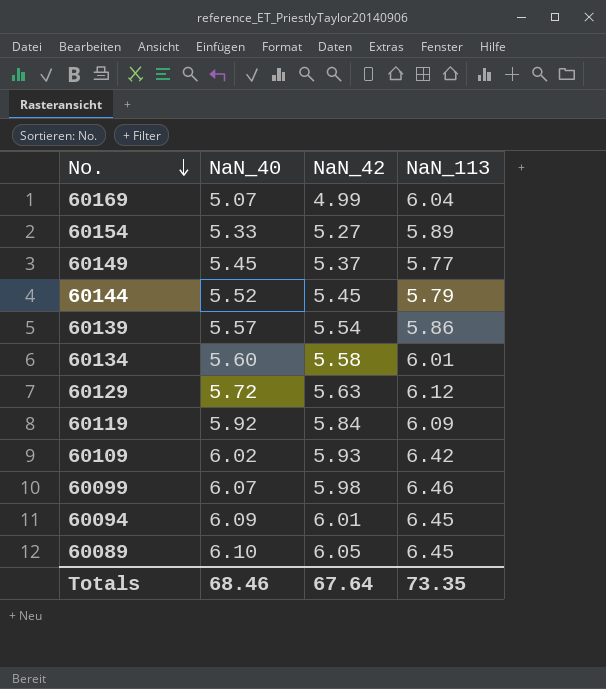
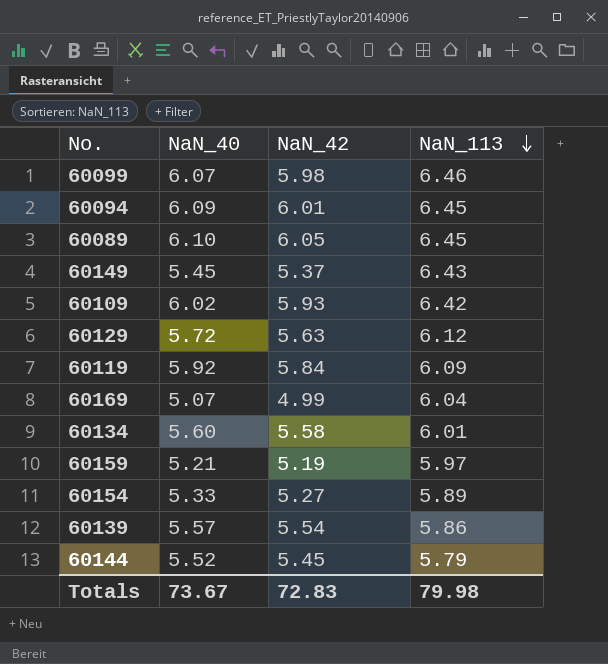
row order: No. descending -> NaN_113 descending
60149 | NaN_113: 5.77 -> 6.43
row 60159: none -> 5.21 | 5.19 | 5.97
Totals | NaN_40: 68.46 -> 73.67
Totals | NaN_42: 67.64 -> 72.83
Totals | NaN_113: 73.35 -> 79.98

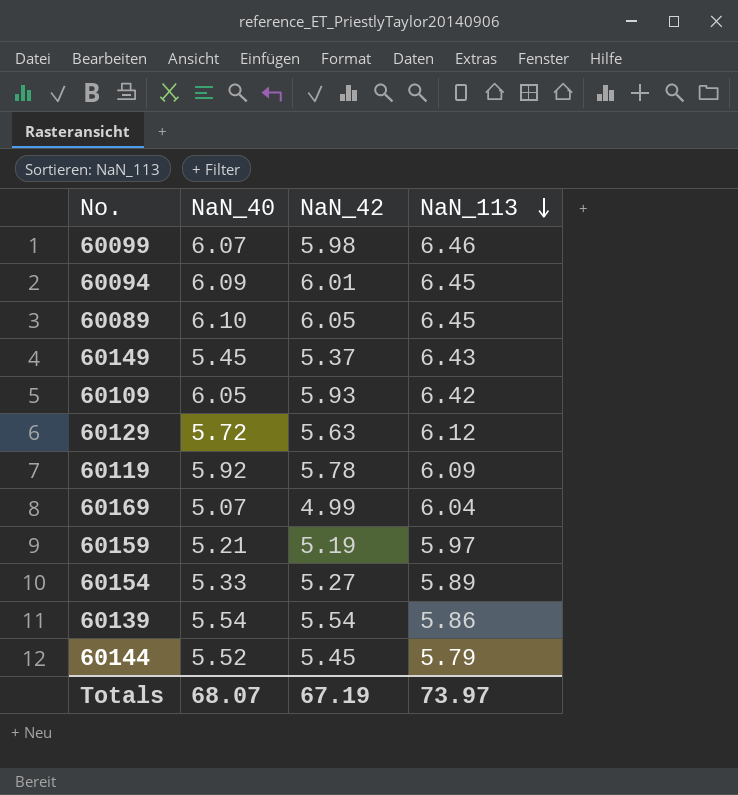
row 60134: 5.60 | 5.58 | 6.01 -> none
60109 | NaN_40: 6.02 -> 6.05
60119 | NaN_42: 5.84 -> 5.78
60139 | NaN_40: 5.57 -> 5.54
Totals | NaN_40: 73.67 -> 68.07
Totals | NaN_42: 72.83 -> 67.19
Totals | NaN_113: 79.98 -> 73.97

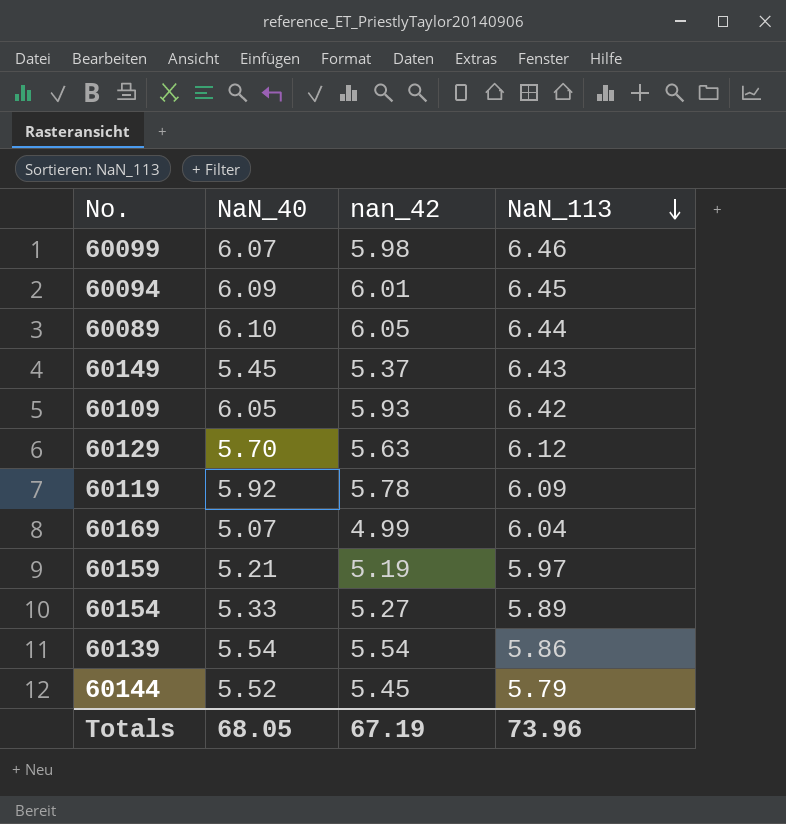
column name: NaN_42 -> nan_42
60089 | NaN_113: 6.45 -> 6.44
60129 | NaN_40: 5.72 -> 5.70
Totals | NaN_40: 68.07 -> 68.05
Totals | NaN_113: 73.97 -> 73.96

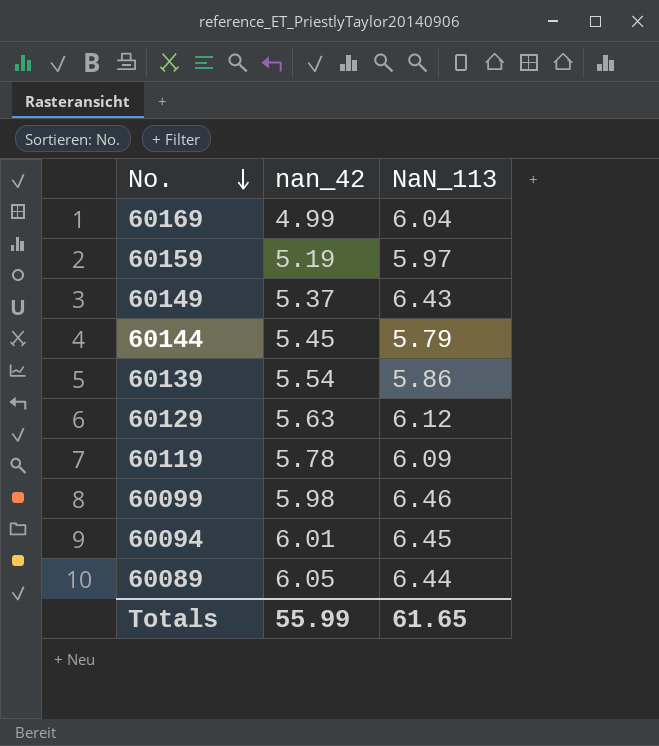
row order: NaN_113 descending -> No. descending
column NaN_40 | position: 2 -> none
row 60109: 6.05 | 5.93 | 6.42 -> none
row 60154: 5.33 | 5.27 | 5.89 -> none
Totals | nan_42: 67.19 -> 55.99
Totals | NaN_113: 73.96 -> 61.65

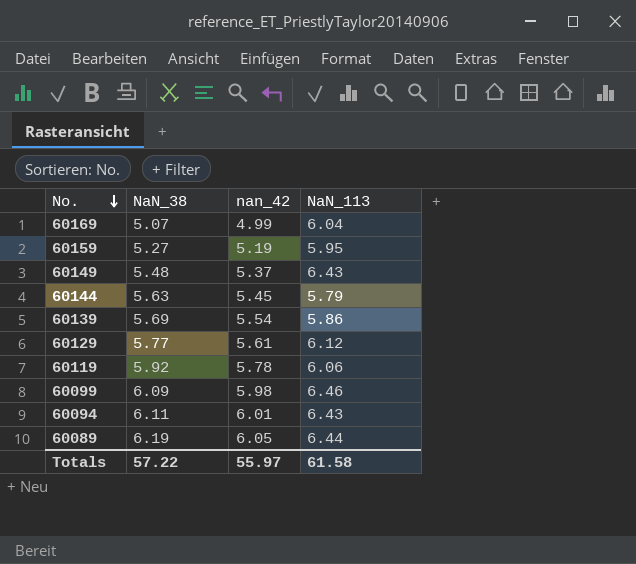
column NaN_38 | position: none -> 2
60159 | NaN_113: 5.97 -> 5.95
60129 | nan_42: 5.63 -> 5.61
60119 | NaN_113: 6.09 -> 6.06
60094 | NaN_113: 6.45 -> 6.43
Totals | nan_42: 55.99 -> 55.97
Totals | NaN_113: 61.65 -> 61.58

